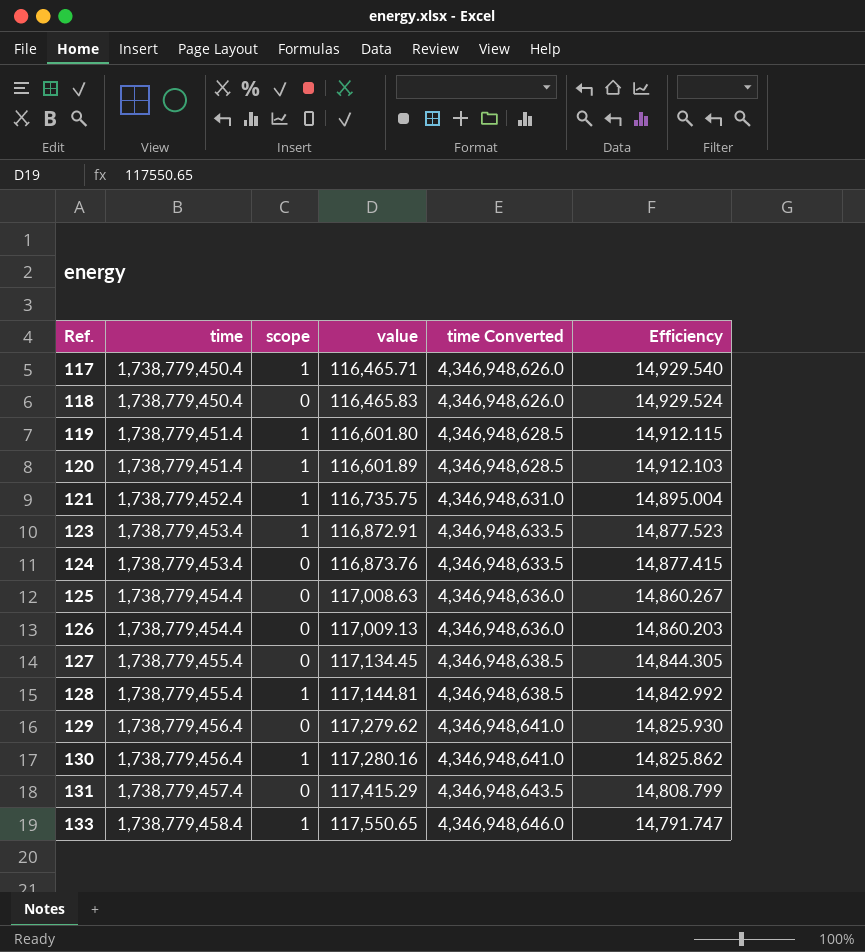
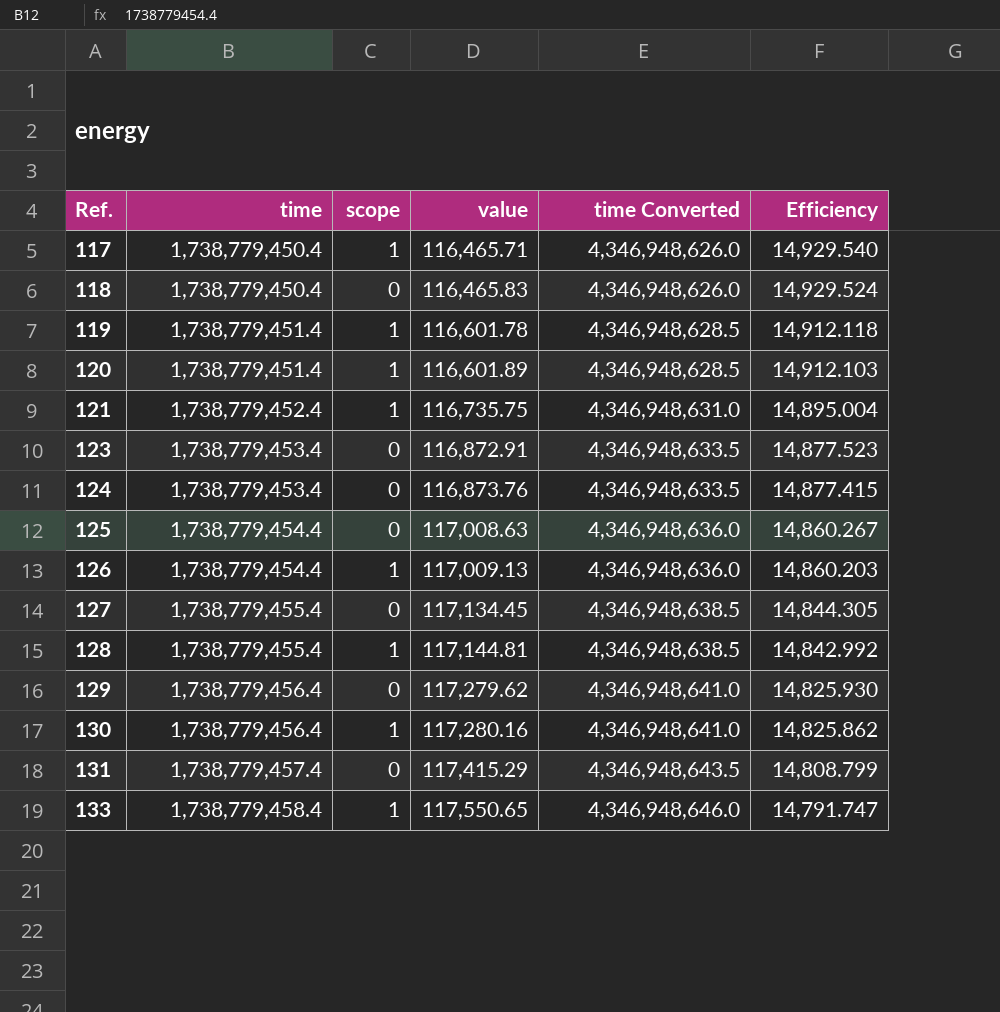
119 | value: 116,601.80 -> 116,601.78
119 | Efficiency: 14,912.115 -> 14,912.118
123 | scope: 1 -> 0
126 | scope: 0 -> 1

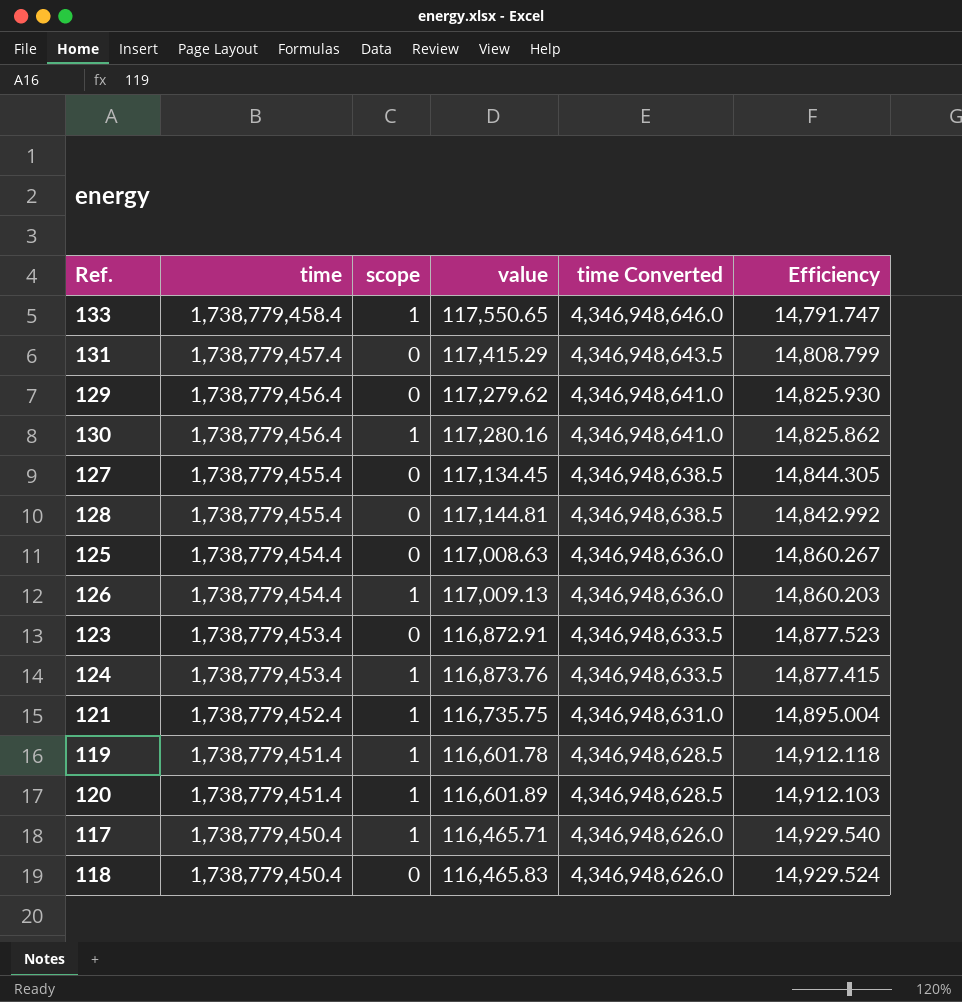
row order: Ref. ascending -> time descending
128 | scope: 1 -> 0
124 | scope: 0 -> 1

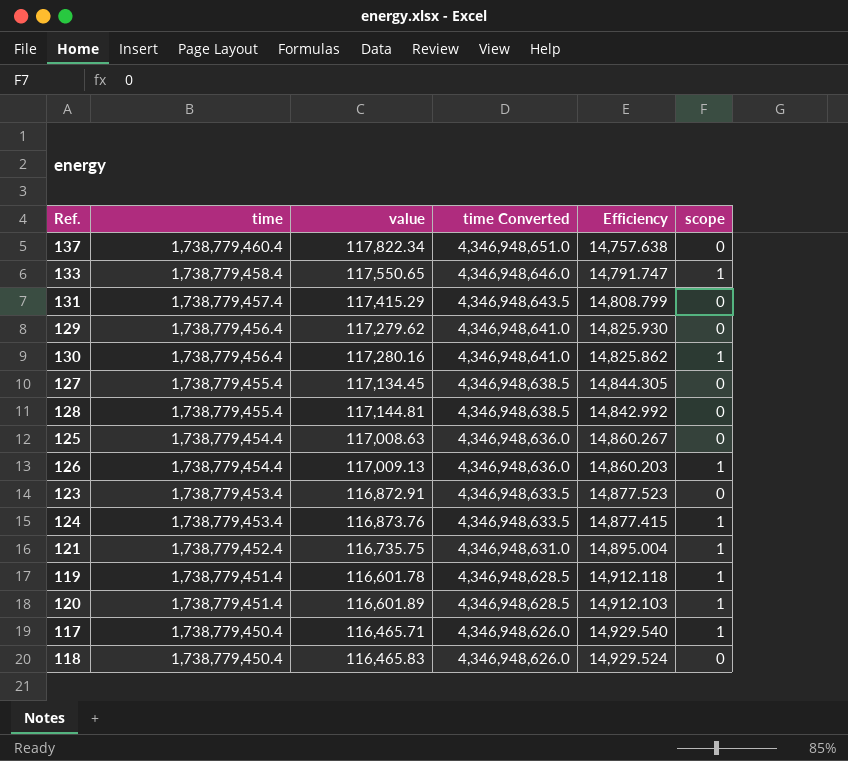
column scope | position: 3 -> 6
row 137: none -> 1,738,779,460.4 | 117,822.34 | 4,346,948,651.0 | 14,757.638 | 0

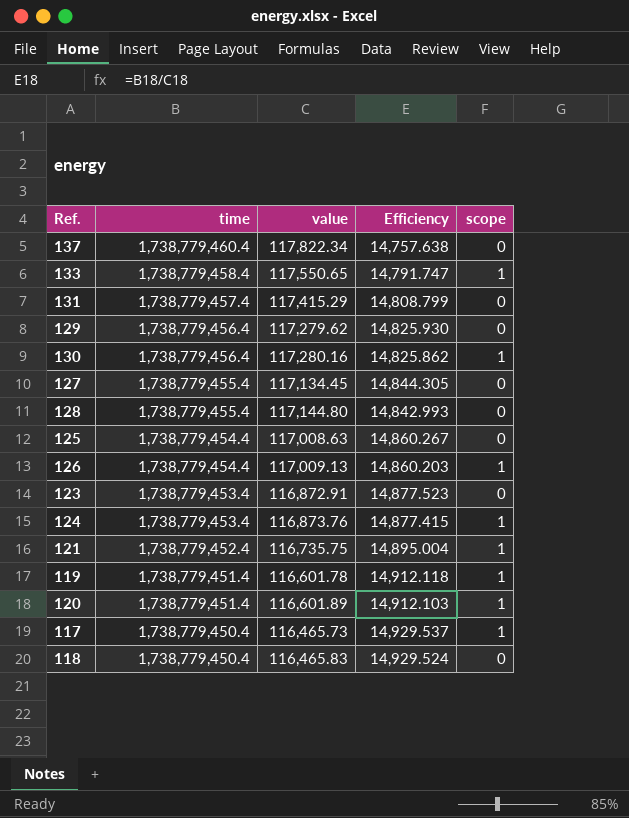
column time Converted | formula: [time] * 2.5 -> none
128 | value: 117,144.81 -> 117,144.80
128 | Efficiency: 14,842.992 -> 14,842.993
117 | value: 116,465.71 -> 116,465.73
117 | Efficiency: 14,929.540 -> 14,929.537

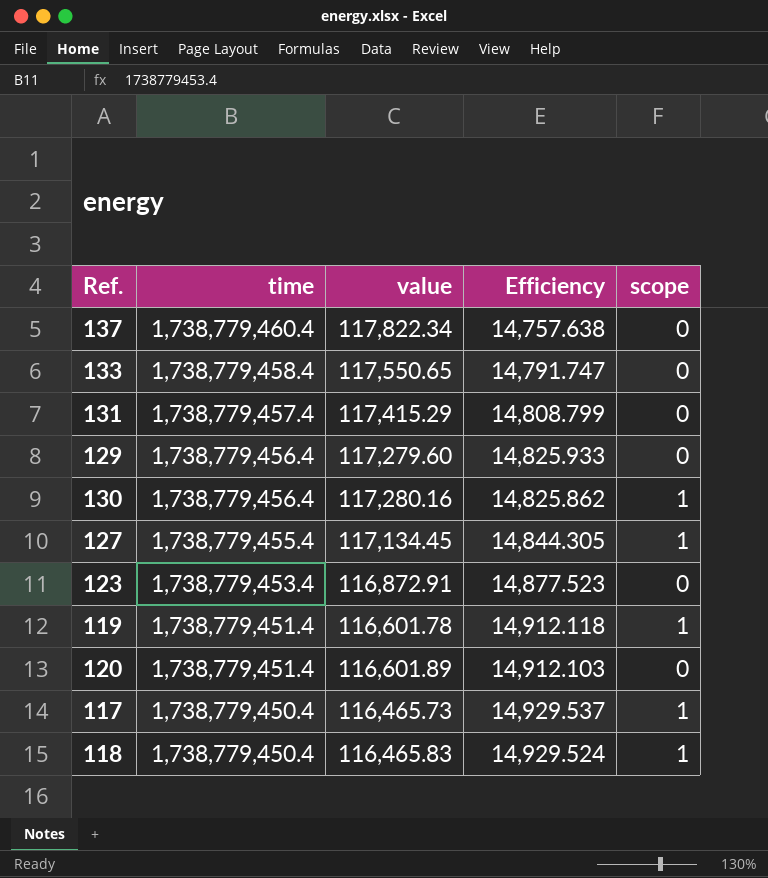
row 128: 1,738,779,455.4 | 117,144.80 | 14,842.993 | 0 -> none
row 125: 1,738,779,454.4 | 117,008.63 | 14,860.267 | 0 -> none
row 126: 1,738,779,454.4 | 117,009.13 | 14,860.203 | 1 -> none
row 124: 1,738,779,453.4 | 116,873.76 | 14,877.415 | 1 -> none
row 121: 1,738,779,452.4 | 116,735.75 | 14,895.004 | 1 -> none
133 | scope: 1 -> 0
129 | value: 117,279.62 -> 117,279.60
129 | Efficiency: 14,825.930 -> 14,825.933
127 | scope: 0 -> 1
120 | scope: 1 -> 0
118 | scope: 0 -> 1

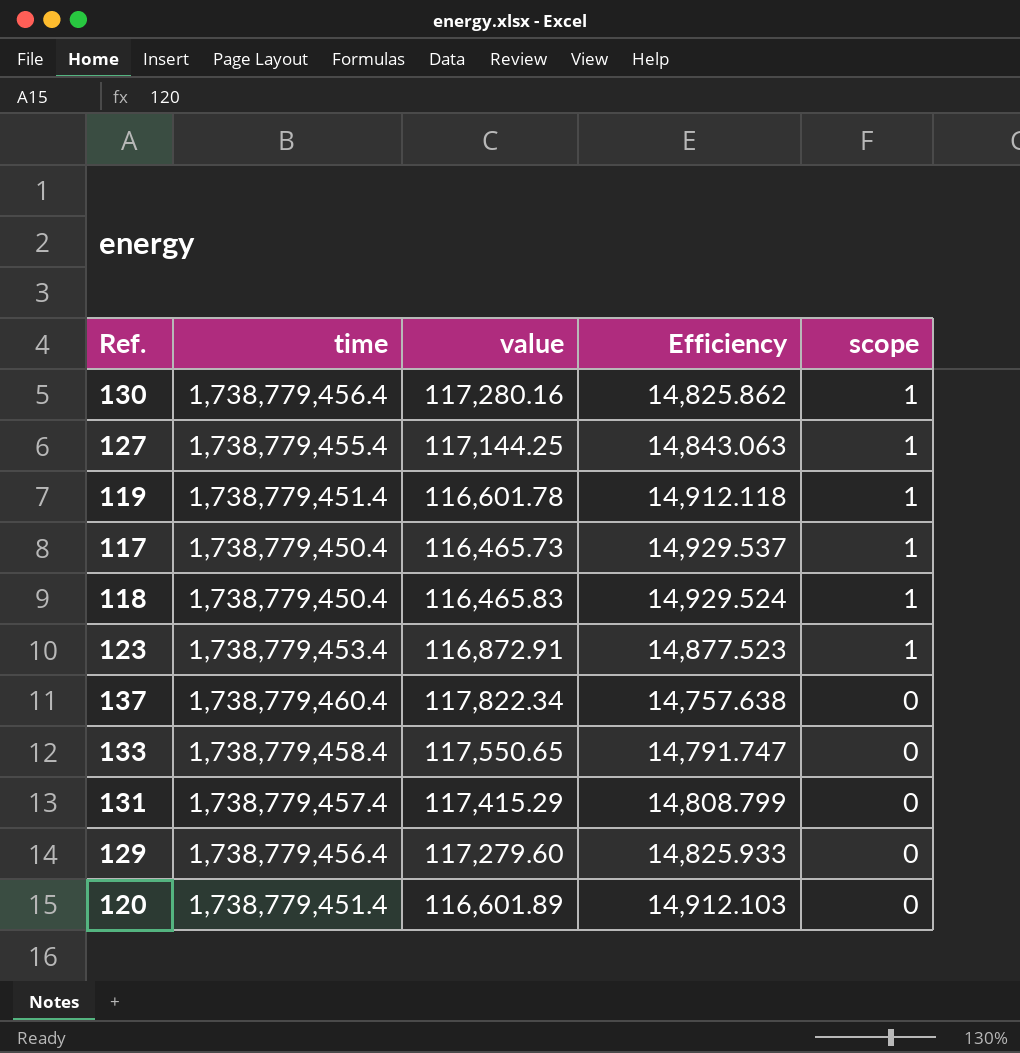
row order: time descending -> scope descending
127 | value: 117,134.45 -> 117,144.25
127 | Efficiency: 14,844.305 -> 14,843.063
123 | scope: 0 -> 1

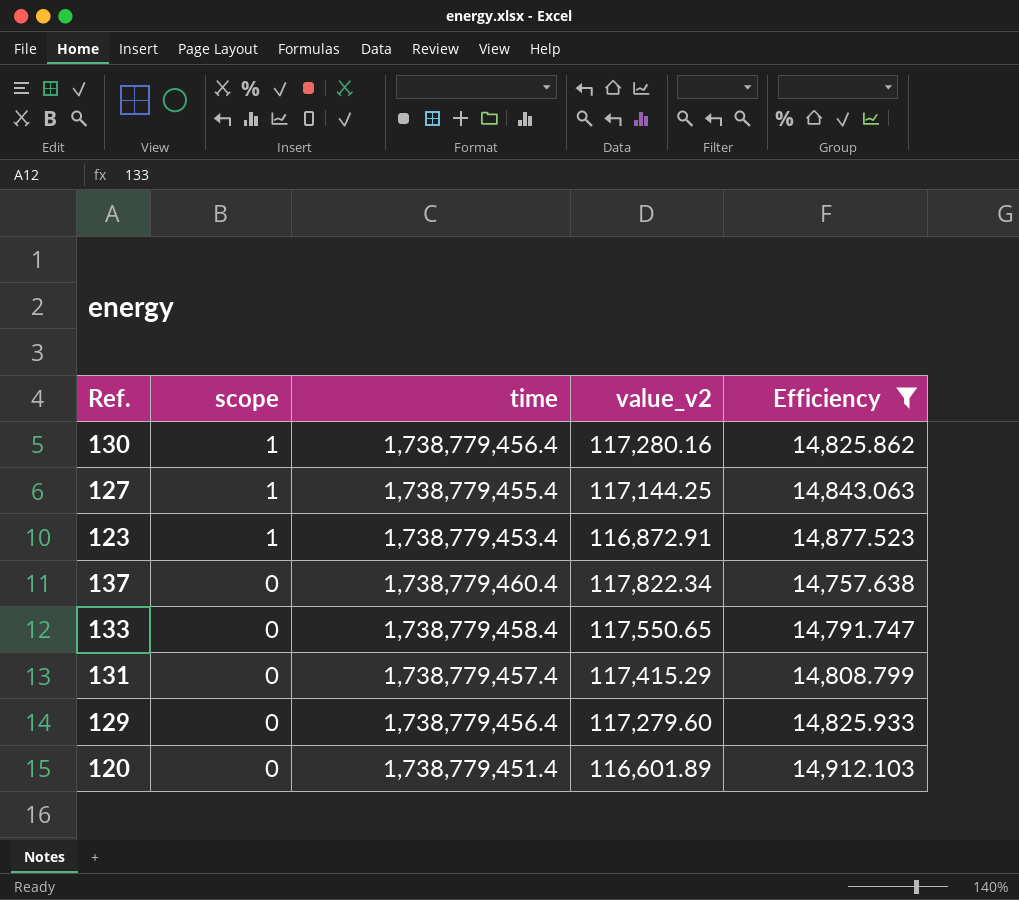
filter: none -> Efficiency <= 14,912.103
column scope | position: 5 -> 2
column name: value -> value_v2

